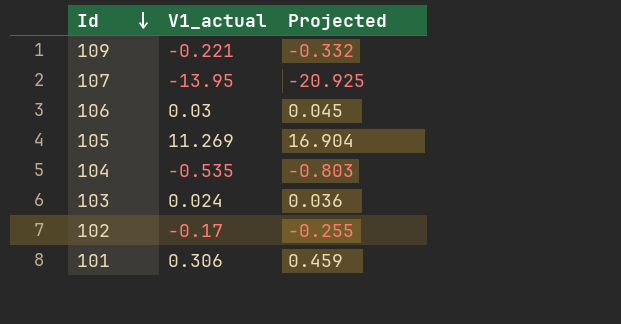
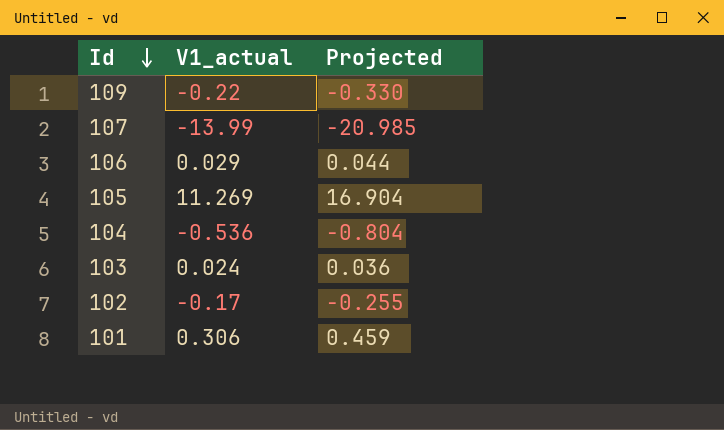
109 | V1_actual: -0.221 -> -0.22
109 | Projected: -0.332 -> -0.330
107 | V1_actual: -13.95 -> -13.99
107 | Projected: -20.925 -> -20.985
106 | V1_actual: 0.03 -> 0.029
106 | Projected: 0.045 -> 0.044
104 | V1_actual: -0.535 -> -0.536
104 | Projected: -0.803 -> -0.804

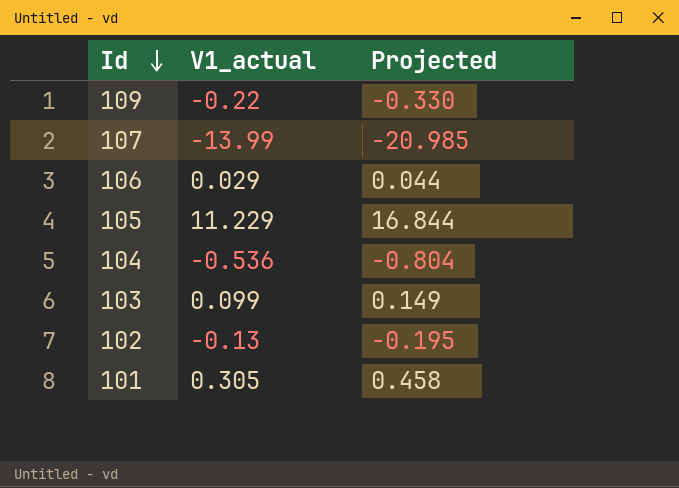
105 | V1_actual: 11.269 -> 11.229
105 | Projected: 16.904 -> 16.844
103 | V1_actual: 0.024 -> 0.099
103 | Projected: 0.036 -> 0.149
102 | V1_actual: -0.17 -> -0.13
102 | Projected: -0.255 -> -0.195
101 | V1_actual: 0.306 -> 0.305
101 | Projected: 0.459 -> 0.458

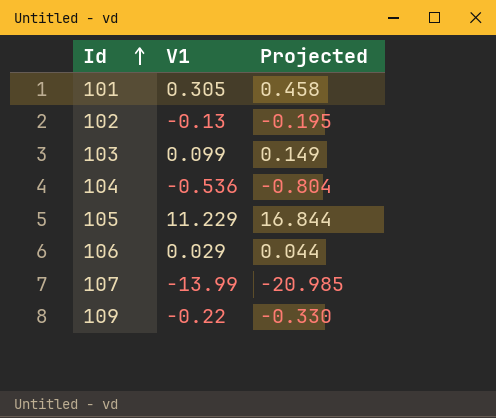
row order: Id descending -> Id ascending
column name: V1_actual -> V1

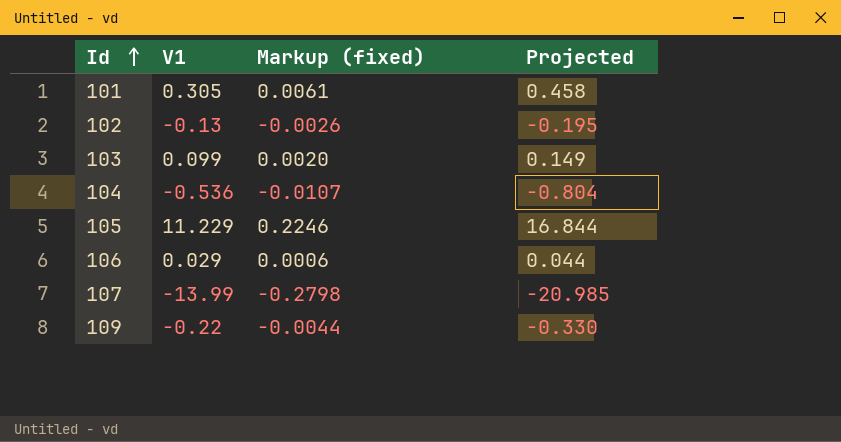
column Markup (fixed) | formula: none -> [V1] * 0.02

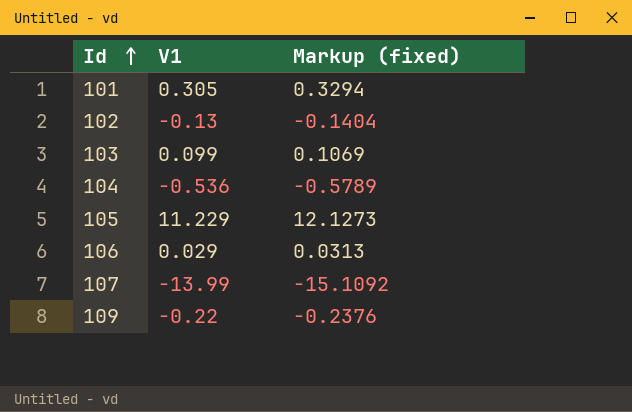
column Projected | formula: [V1] * 1.5 -> none
column Markup (fixed) | formula: [V1] * 0.02 -> [V1] * 1.08

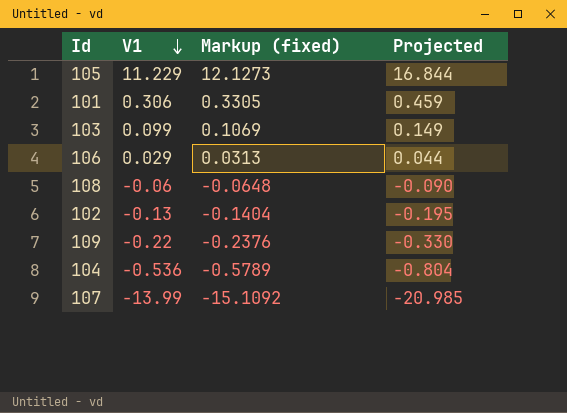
row order: Id ascending -> V1 descending
column Projected | formula: none -> [V1] * 1.5
101 | V1: 0.305 -> 0.306
101 | Markup (fixed): 0.3294 -> 0.3305
row 108: none -> -0.06 | -0.0648 | -0.090

